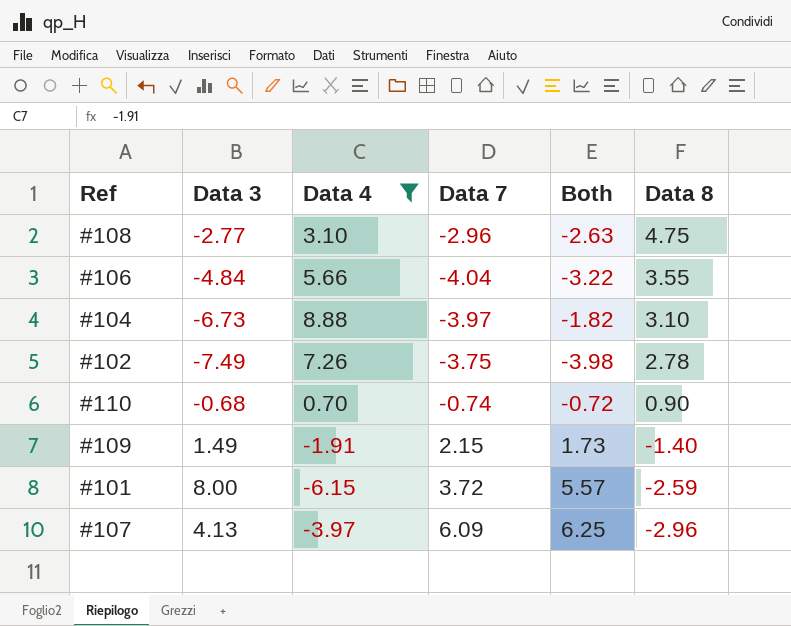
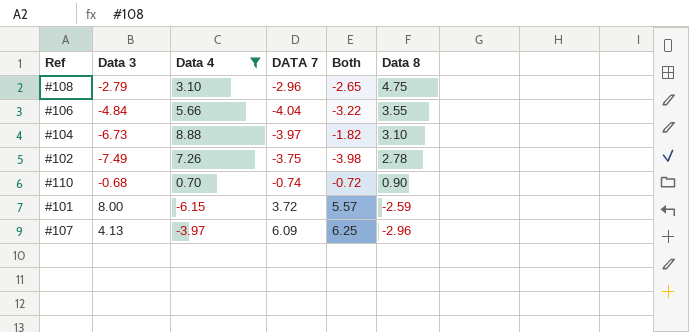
column name: Data 7 -> DATA 7
row #109: 1.49 | -1.91 | 2.15 | 1.73 | -1.40 -> none
#108 | Data 3: -2.77 -> -2.79
#108 | Both: -2.63 -> -2.65

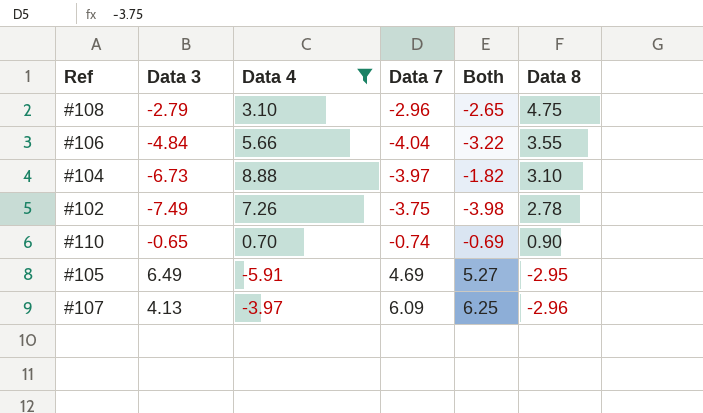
column name: DATA 7 -> Data 7
row #101: 8.00 | -6.15 | 3.72 | 5.57 | -2.59 -> none
#110 | Data 3: -0.68 -> -0.65
#110 | Both: -0.72 -> -0.69
row #105: none -> 6.49 | -5.91 | 4.69 | 5.27 | -2.95

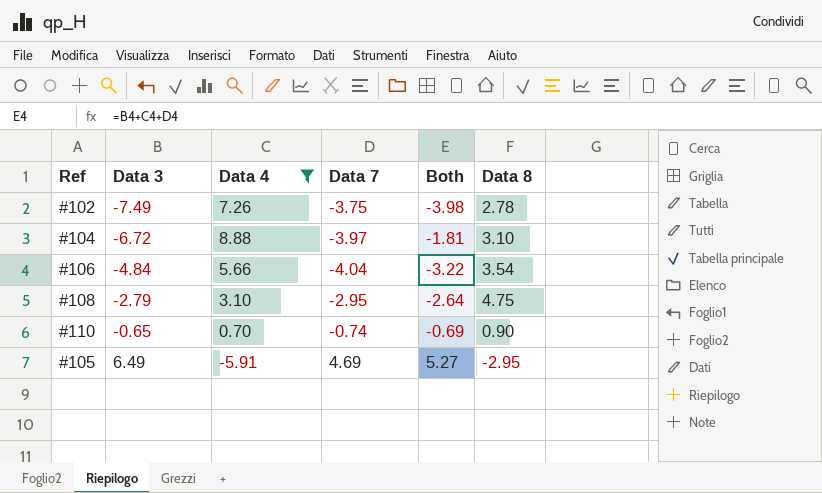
row order: Data 8 descending -> Data 3 ascending
row #107: 4.13 | -3.97 | 6.09 | 6.25 | -2.96 -> none
#104 | Data 3: -6.73 -> -6.72
#104 | Both: -1.82 -> -1.81
#106 | Data 8: 3.55 -> 3.54
#108 | Data 7: -2.96 -> -2.95
#108 | Both: -2.65 -> -2.64

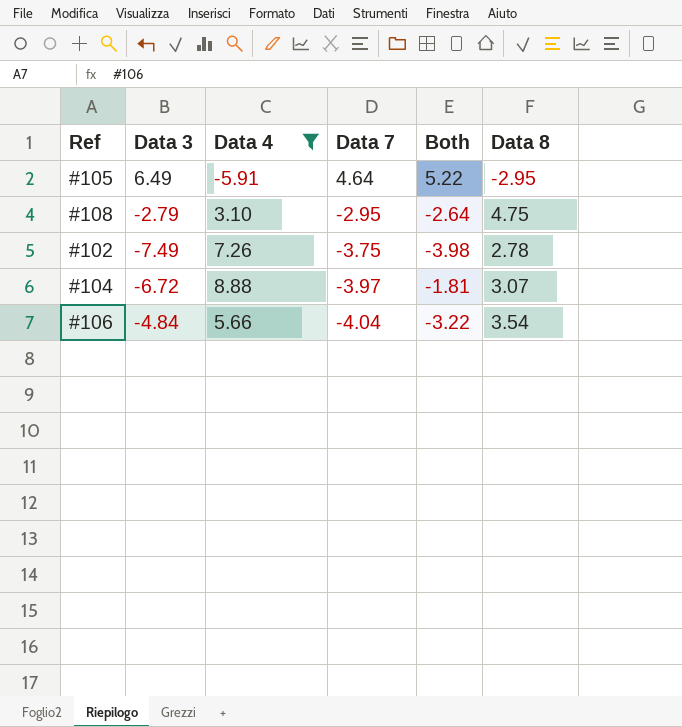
row order: Data 3 ascending -> Data 7 descending
row #110: -0.65 | 0.70 | -0.74 | -0.69 | 0.90 -> none
#105 | Data 7: 4.69 -> 4.64
#105 | Both: 5.27 -> 5.22
#104 | Data 8: 3.10 -> 3.07

